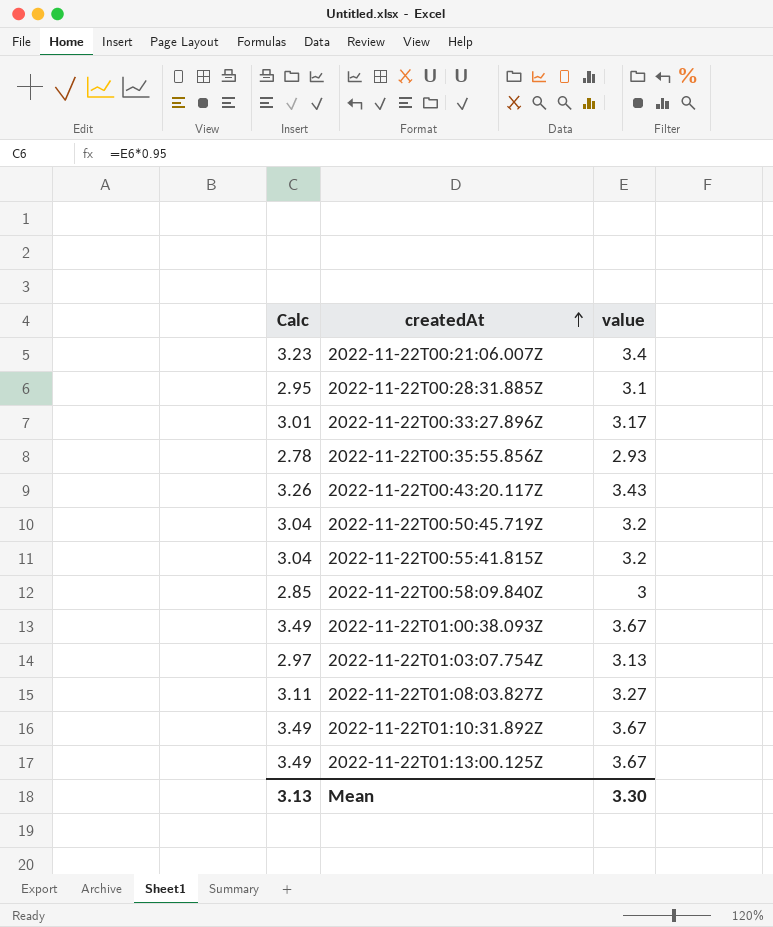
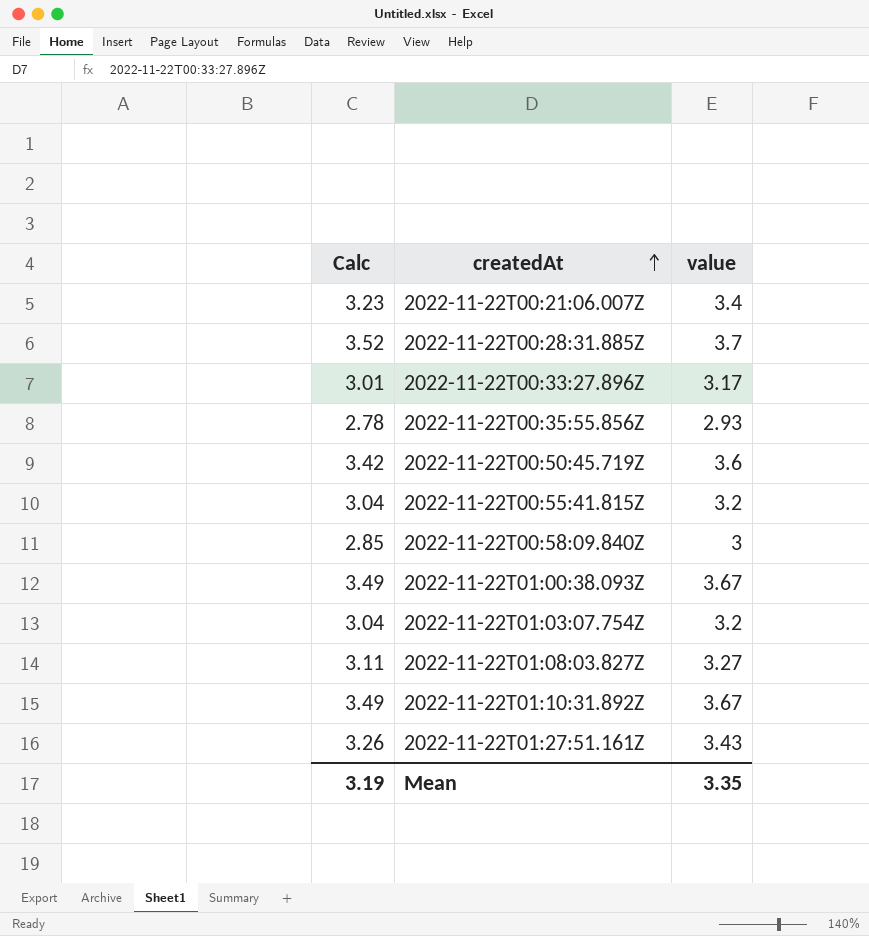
row 2022-11-22T00:43:20.117Z: 3.26 | 3.43 -> none
row 2022-11-22T01:13:00.125Z: 3.49 | 3.67 -> none
2022-11-22T00:28:31.885Z | Calc: 2.95 -> 3.52
2022-11-22T00:28:31.885Z | value: 3.1 -> 3.7
2022-11-22T00:50:45.719Z | Calc: 3.04 -> 3.42
2022-11-22T00:50:45.719Z | value: 3.2 -> 3.6
2022-11-22T01:03:07.754Z | Calc: 2.97 -> 3.04
2022-11-22T01:03:07.754Z | value: 3.13 -> 3.2
row 2022-11-22T01:27:51.161Z: none -> 3.26 | 3.43
Mean | Calc: 3.13 -> 3.19
Mean | value: 3.30 -> 3.35

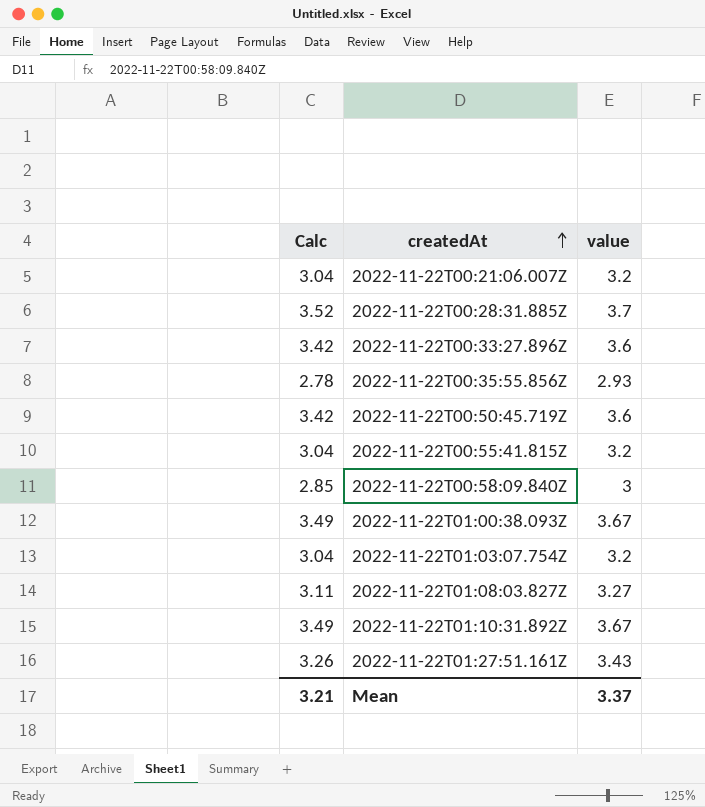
2022-11-22T00:21:06.007Z | Calc: 3.23 -> 3.04
2022-11-22T00:21:06.007Z | value: 3.4 -> 3.2
2022-11-22T00:33:27.896Z | Calc: 3.01 -> 3.42
2022-11-22T00:33:27.896Z | value: 3.17 -> 3.6
Mean | Calc: 3.19 -> 3.21
Mean | value: 3.35 -> 3.37

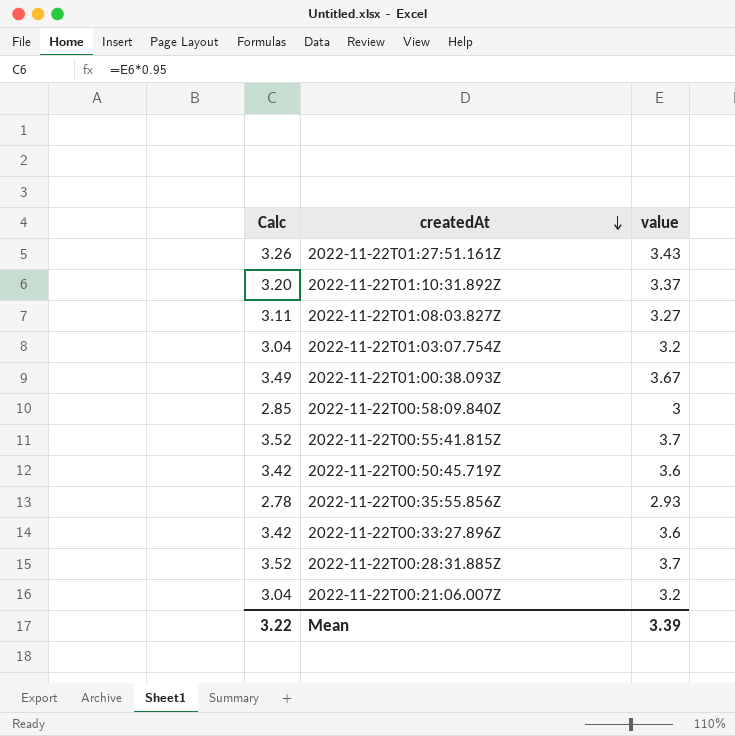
row order: createdAt ascending -> createdAt descending
2022-11-22T01:10:31.892Z | Calc: 3.49 -> 3.20
2022-11-22T01:10:31.892Z | value: 3.67 -> 3.37
2022-11-22T00:55:41.815Z | Calc: 3.04 -> 3.52
2022-11-22T00:55:41.815Z | value: 3.2 -> 3.7
Mean | Calc: 3.21 -> 3.22
Mean | value: 3.37 -> 3.39

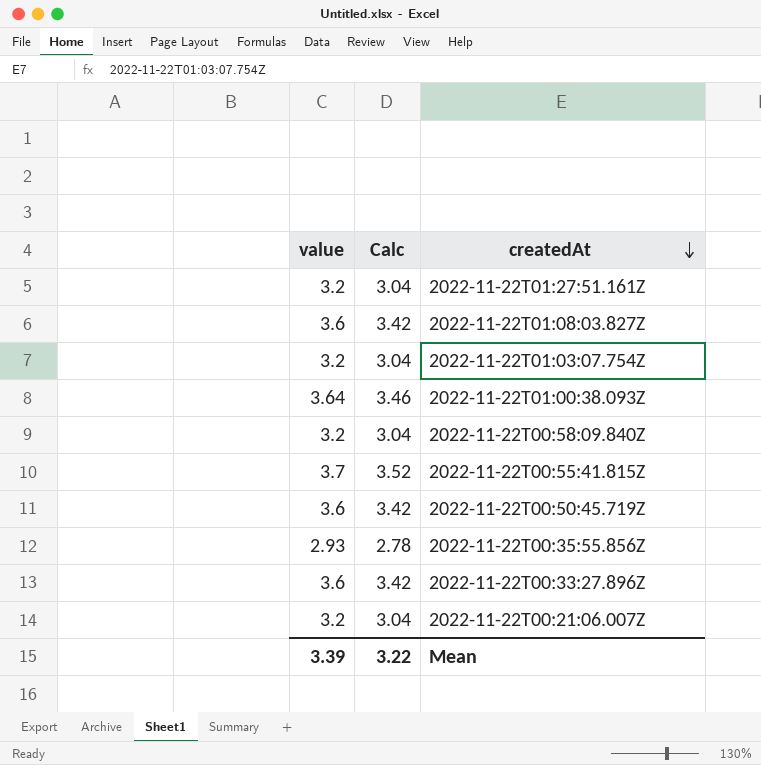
column value | position: 3 -> 1
row 2022-11-22T01:10:31.892Z: 3.20 | 3.37 -> none
row 2022-11-22T00:28:31.885Z: 3.52 | 3.7 -> none
2022-11-22T01:27:51.161Z | value: 3.43 -> 3.2
2022-11-22T01:27:51.161Z | Calc: 3.26 -> 3.04
2022-11-22T01:08:03.827Z | value: 3.27 -> 3.6
2022-11-22T01:08:03.827Z | Calc: 3.11 -> 3.42
2022-11-22T01:00:38.093Z | value: 3.67 -> 3.64
2022-11-22T01:00:38.093Z | Calc: 3.49 -> 3.46
2022-11-22T00:58:09.840Z | value: 3 -> 3.2
2022-11-22T00:58:09.840Z | Calc: 2.85 -> 3.04

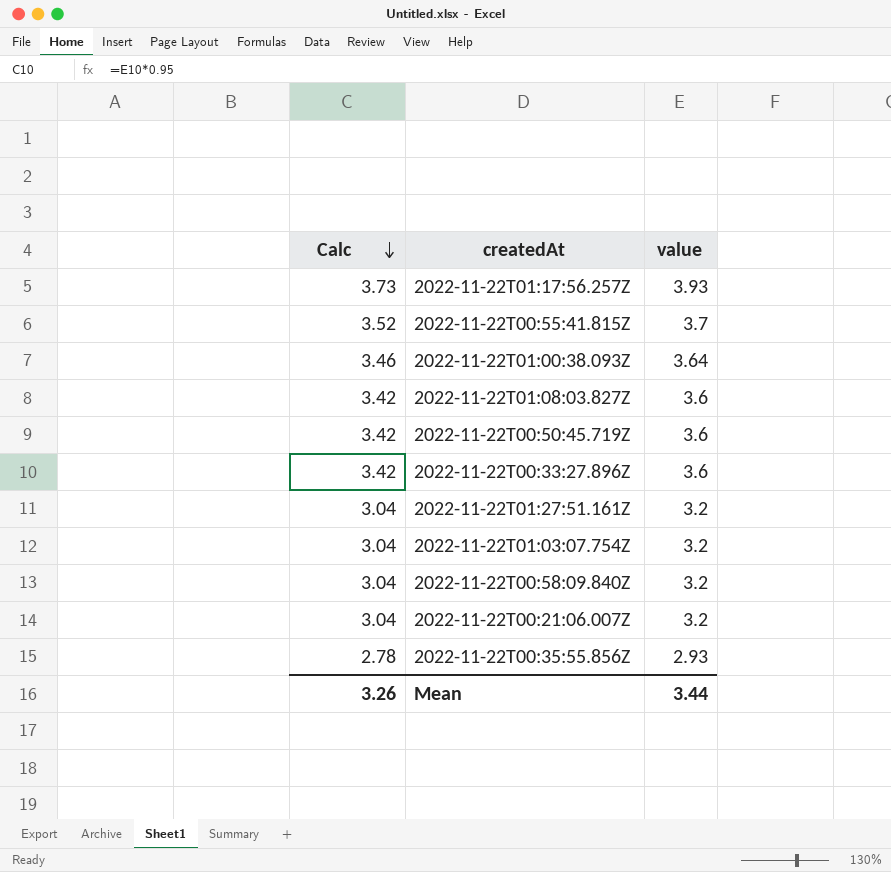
row order: createdAt descending -> Calc descending
column value | position: 1 -> 3
row 2022-11-22T01:17:56.257Z: none -> 3.73 | 3.93
Mean | Calc: 3.22 -> 3.26
Mean | value: 3.39 -> 3.44

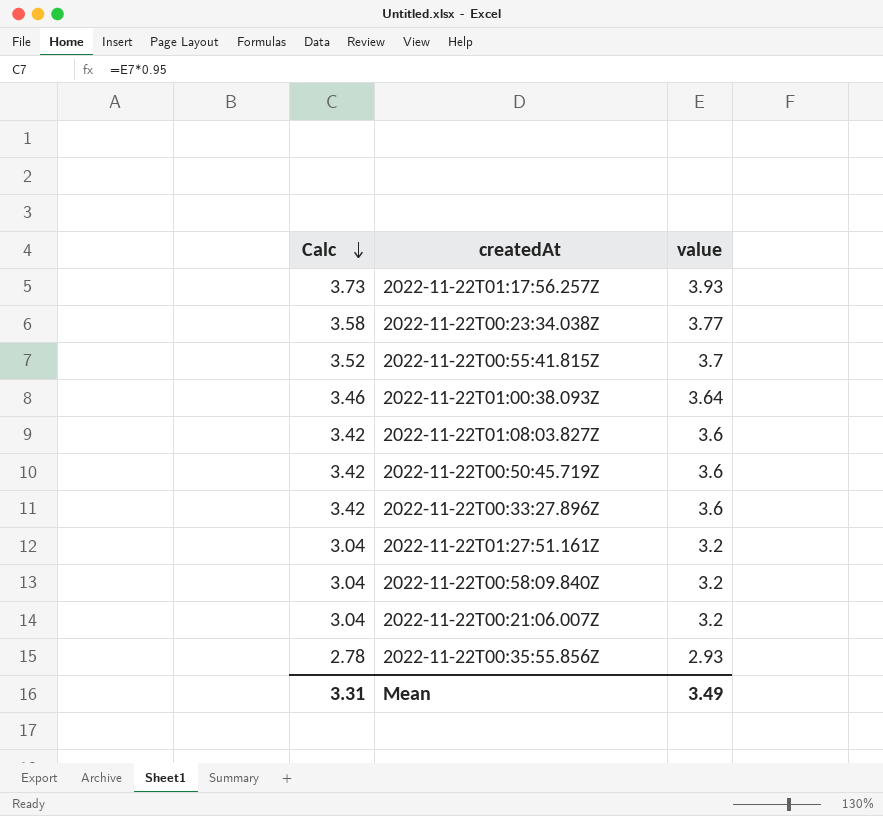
row 2022-11-22T01:03:07.754Z: 3.04 | 3.2 -> none
row 2022-11-22T00:23:34.038Z: none -> 3.58 | 3.77
Mean | Calc: 3.26 -> 3.31
Mean | value: 3.44 -> 3.49

